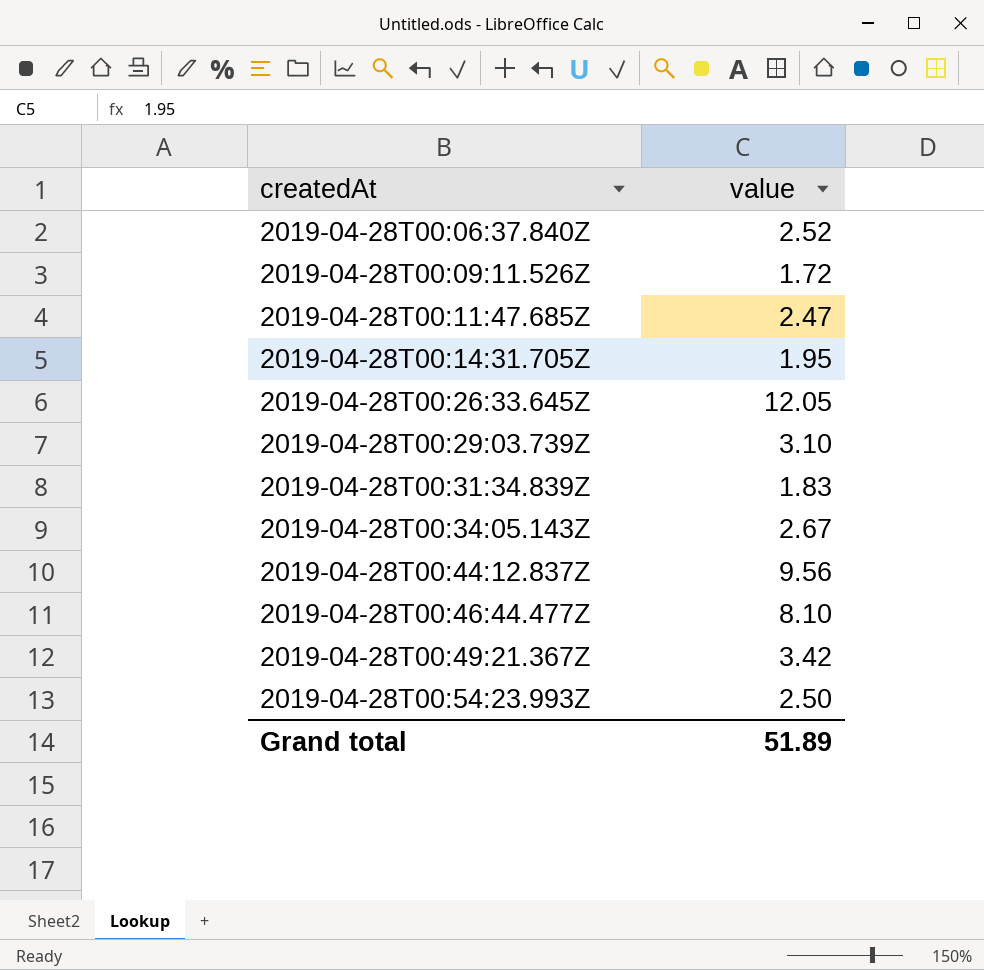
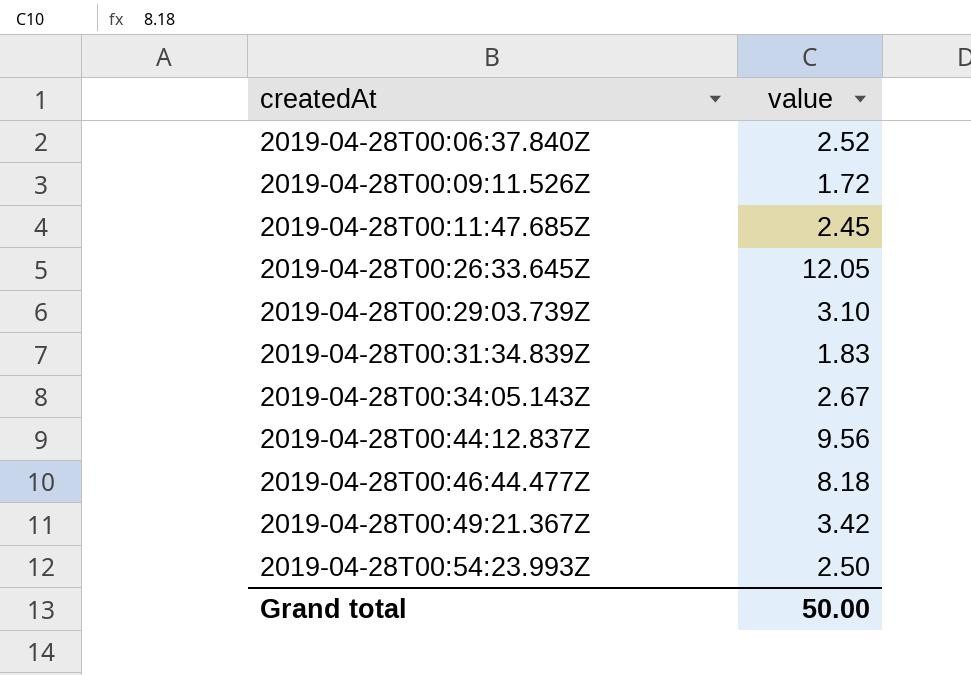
row 2019-04-28T00:14:31.705Z: 1.95 -> none
2019-04-28T00:11:47.685Z | value: 2.47 -> 2.45
2019-04-28T00:46:44.477Z | value: 8.10 -> 8.18
Grand total | value: 51.89 -> 50.00

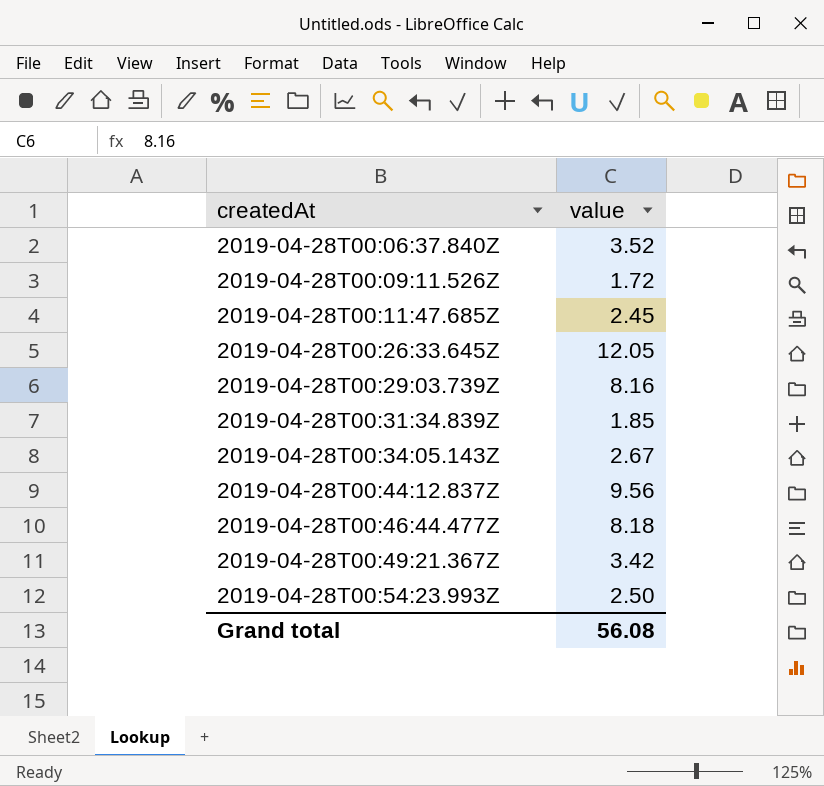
2019-04-28T00:06:37.840Z | value: 2.52 -> 3.52
2019-04-28T00:29:03.739Z | value: 3.10 -> 8.16
2019-04-28T00:31:34.839Z | value: 1.83 -> 1.85
Grand total | value: 50.00 -> 56.08

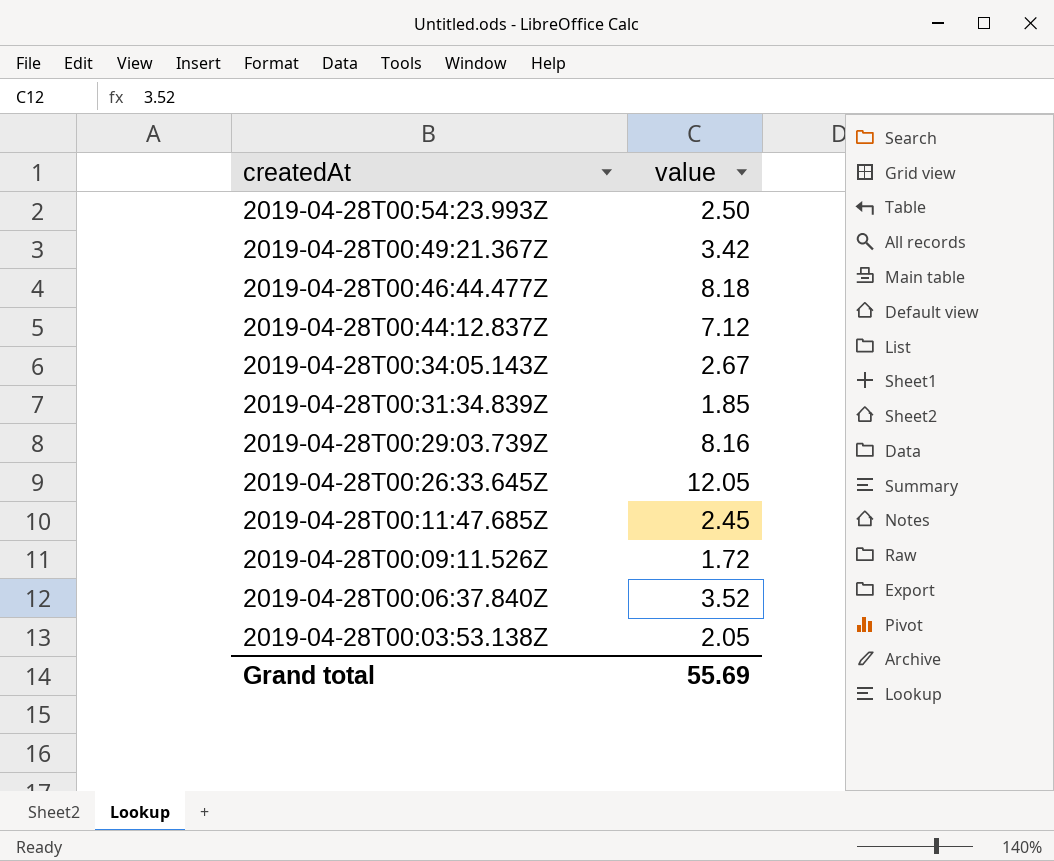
row order: createdAt ascending -> createdAt descending
2019-04-28T00:44:12.837Z | value: 9.56 -> 7.12
row 2019-04-28T00:03:53.138Z: none -> 2.05
Grand total | value: 56.08 -> 55.69

